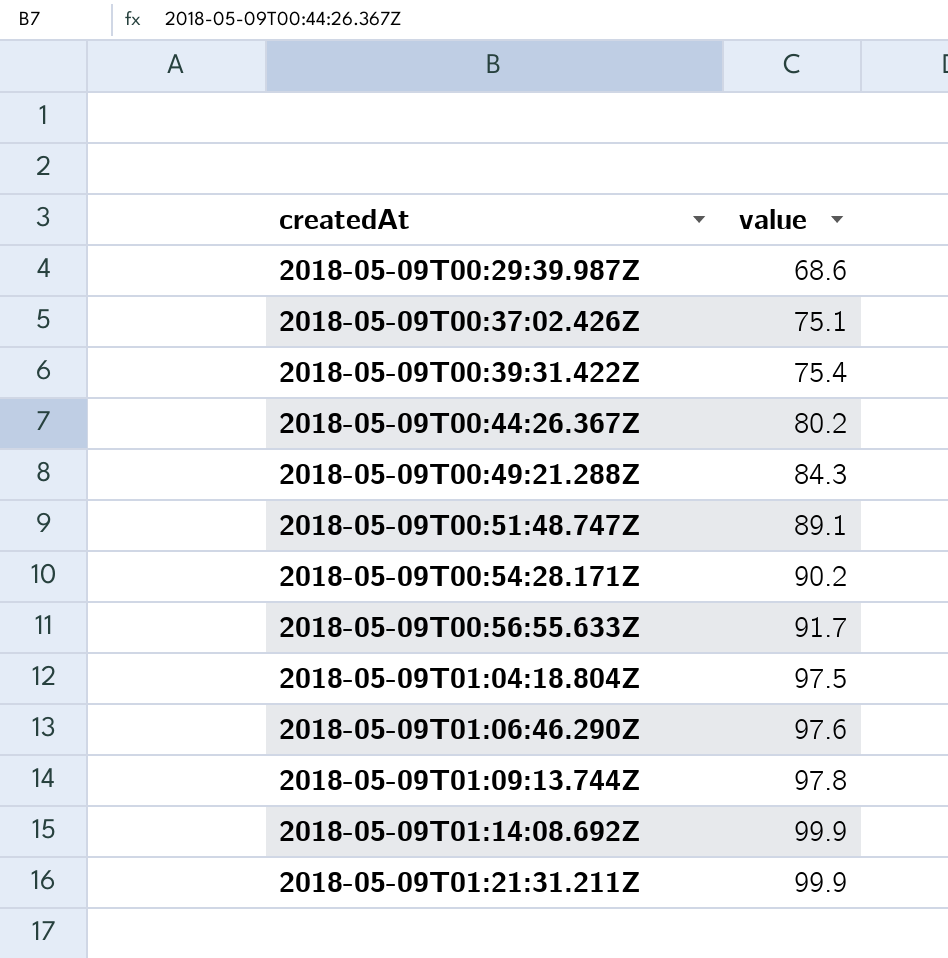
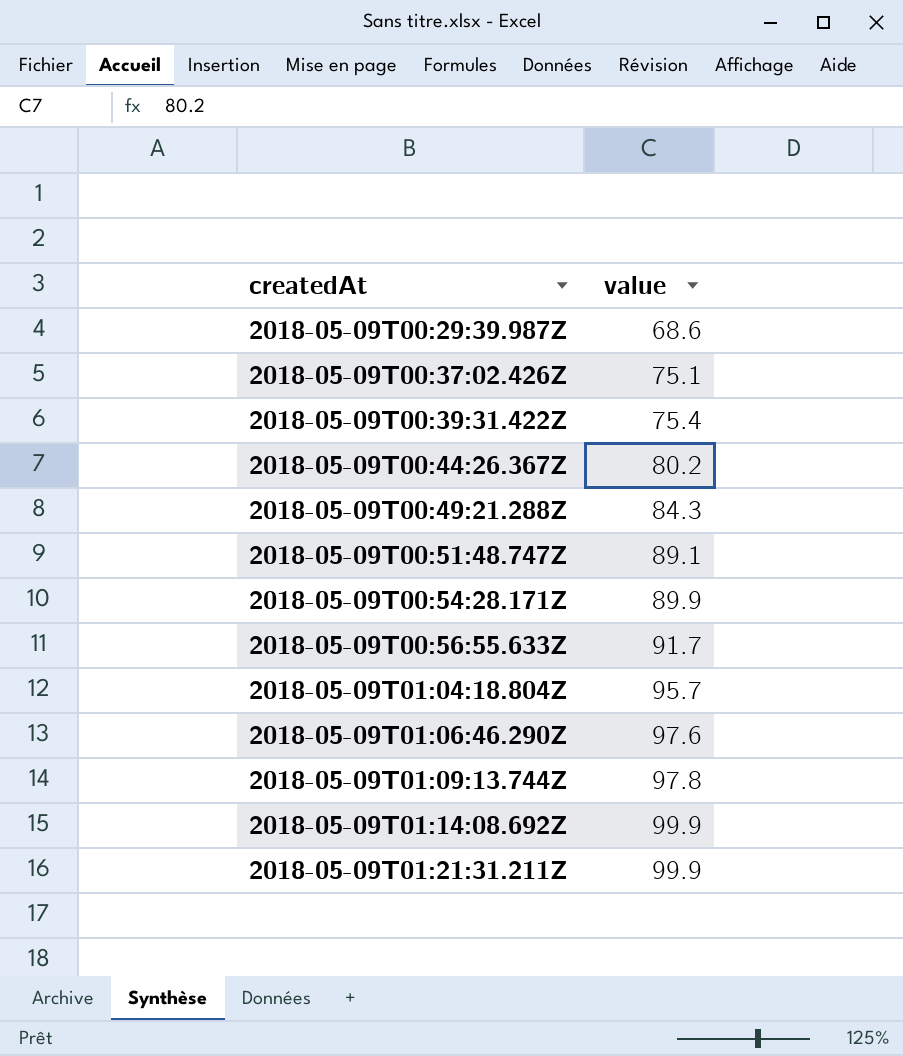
2018-05-09T00:54:28.171Z | value: 90.2 -> 89.9
2018-05-09T01:04:18.804Z | value: 97.5 -> 95.7

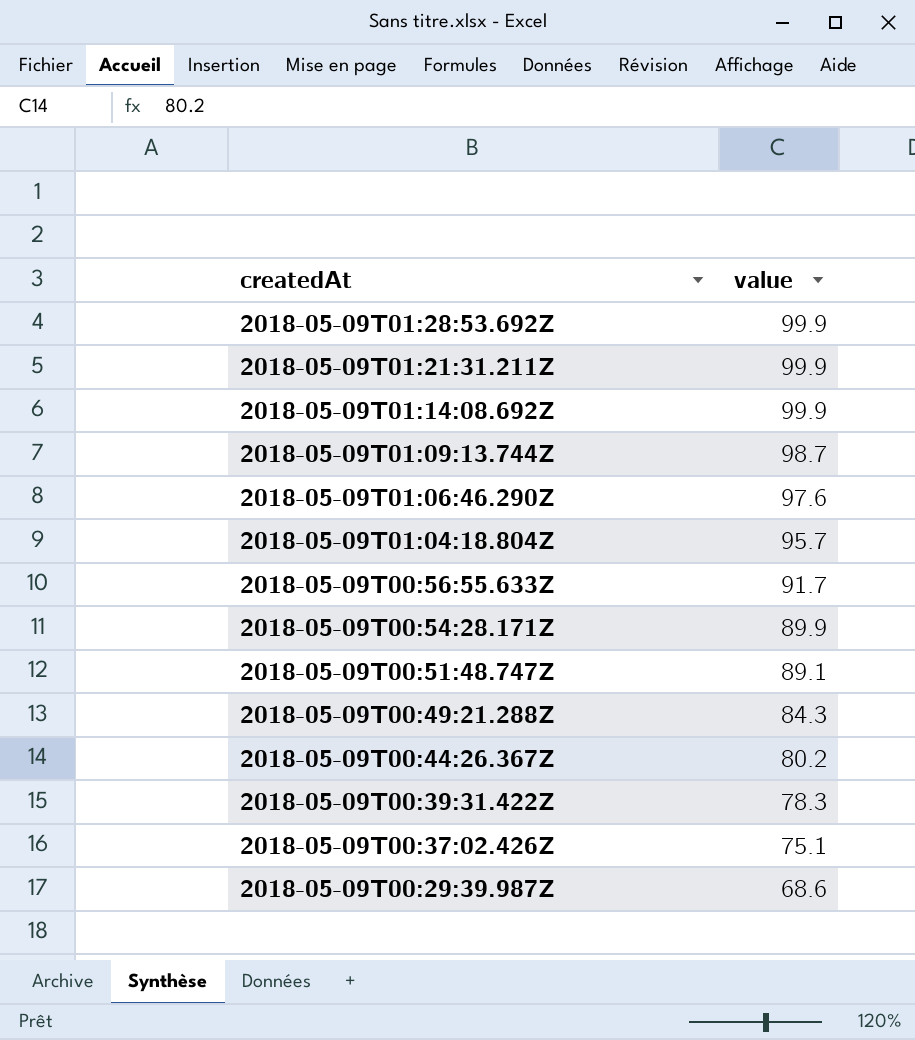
row order: createdAt ascending -> createdAt descending
row 2018-05-09T01:28:53.692Z: none -> 99.9
2018-05-09T01:09:13.744Z | value: 97.8 -> 98.7
2018-05-09T00:39:31.422Z | value: 75.4 -> 78.3

